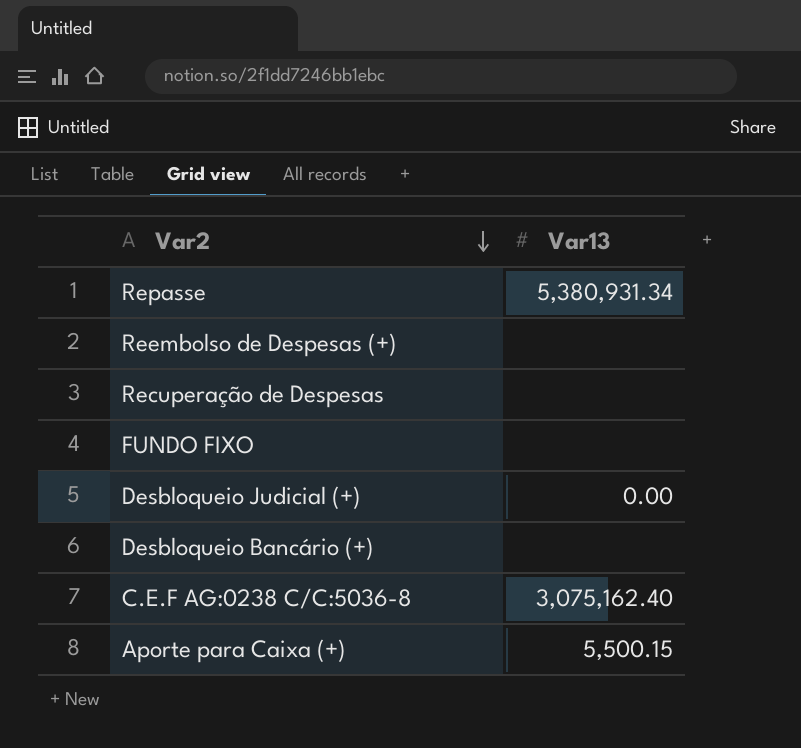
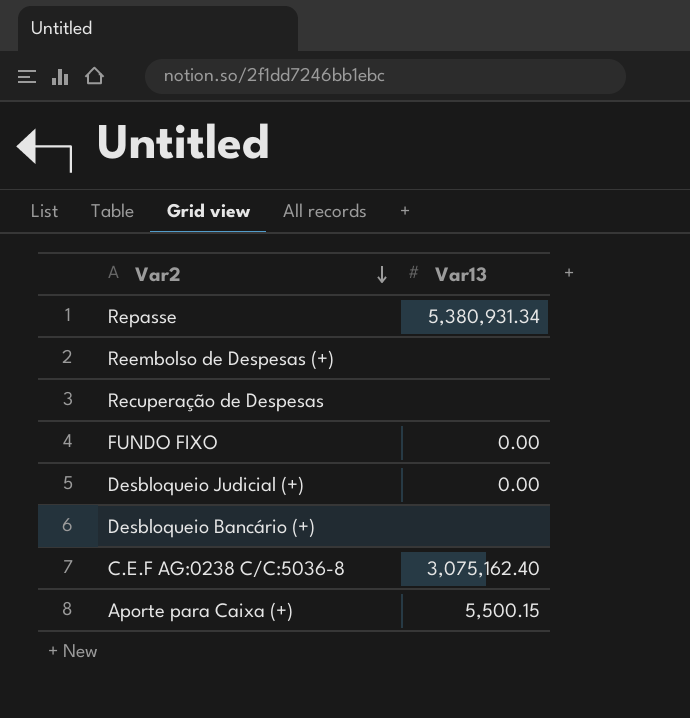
FUNDO FIXO | Var13: none -> 0.00

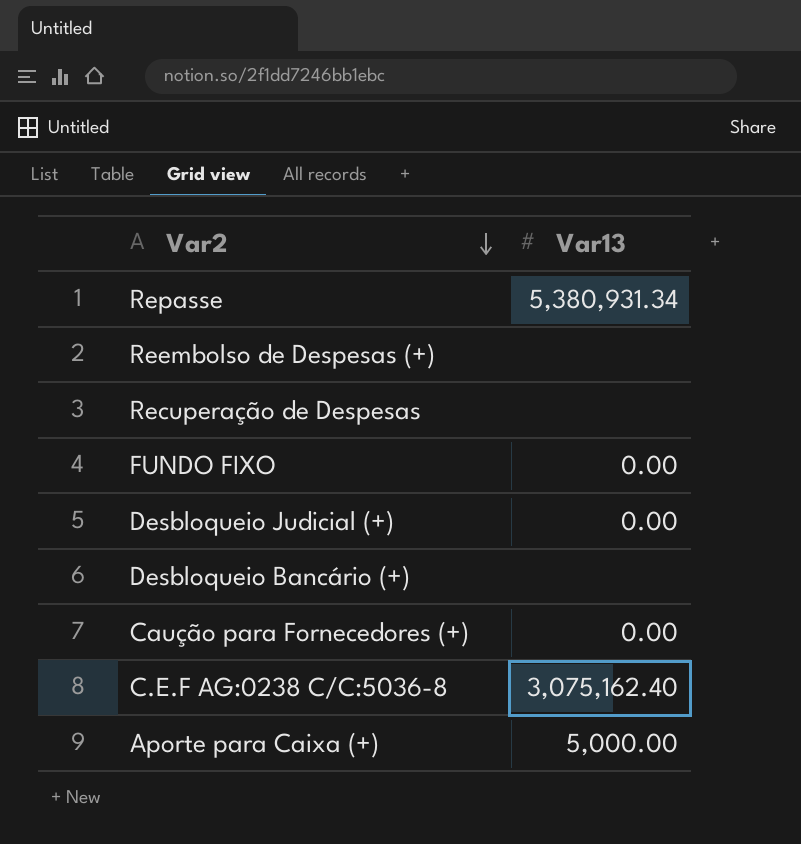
row Caução para Fornecedores (+): none -> 0.00
Aporte para Caixa (+) | Var13: 5,500.15 -> 5,000.00

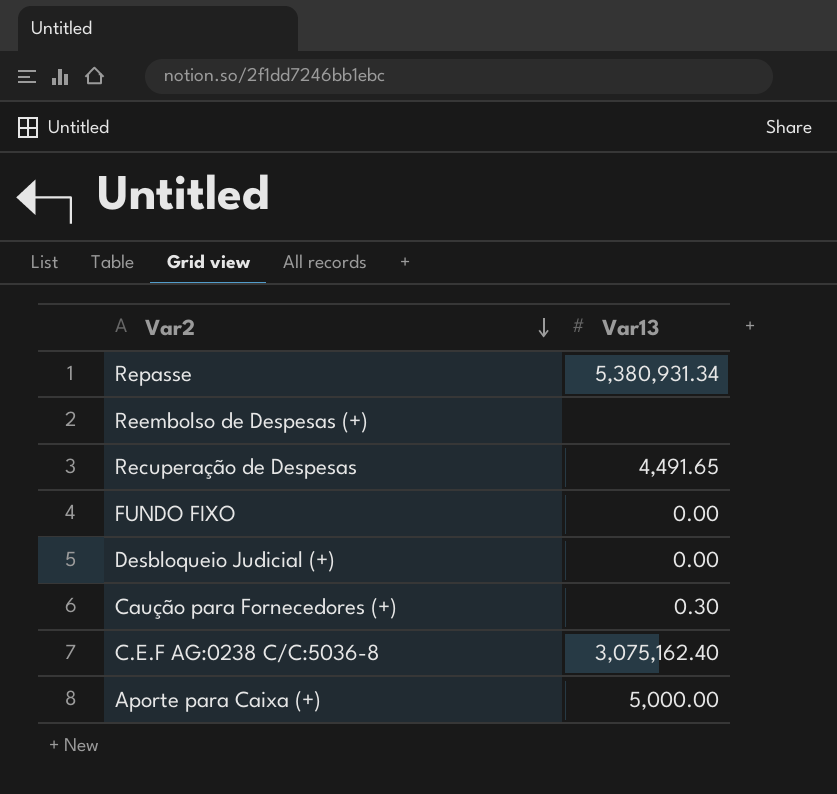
row Desbloqueio Bancário (+): none -> none
Recuperação de Despesas | Var13: none -> 4,491.65
Caução para Fornecedores (+) | Var13: 0.00 -> 0.30

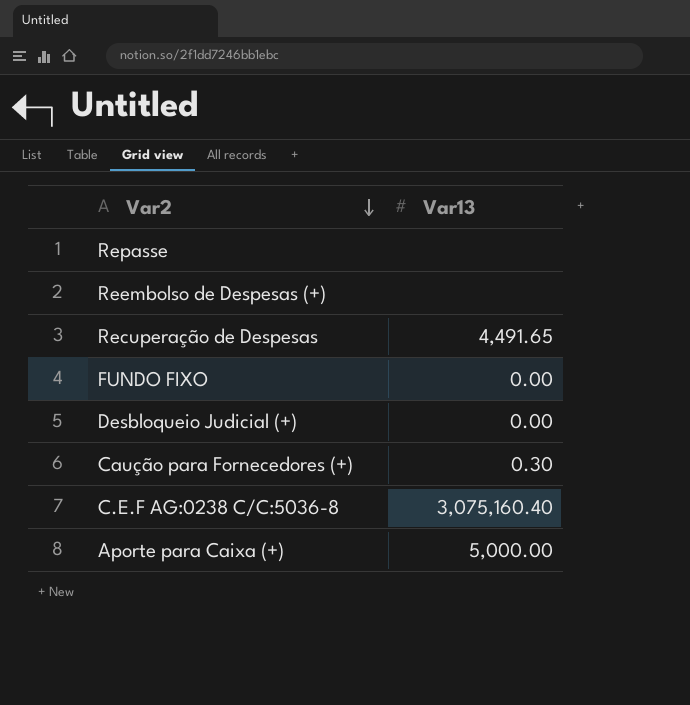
Repasse | Var13: 5,380,931.34 -> none
C.E.F AG:0238 C/C:5036-8 | Var13: 3,075,162.40 -> 3,075,160.40

